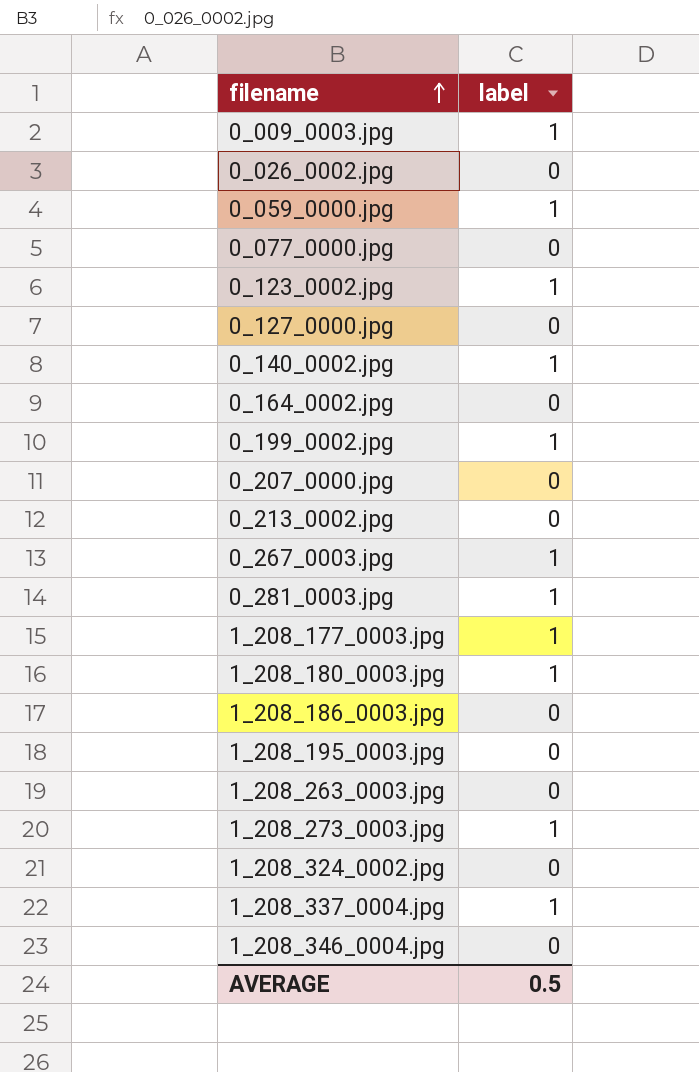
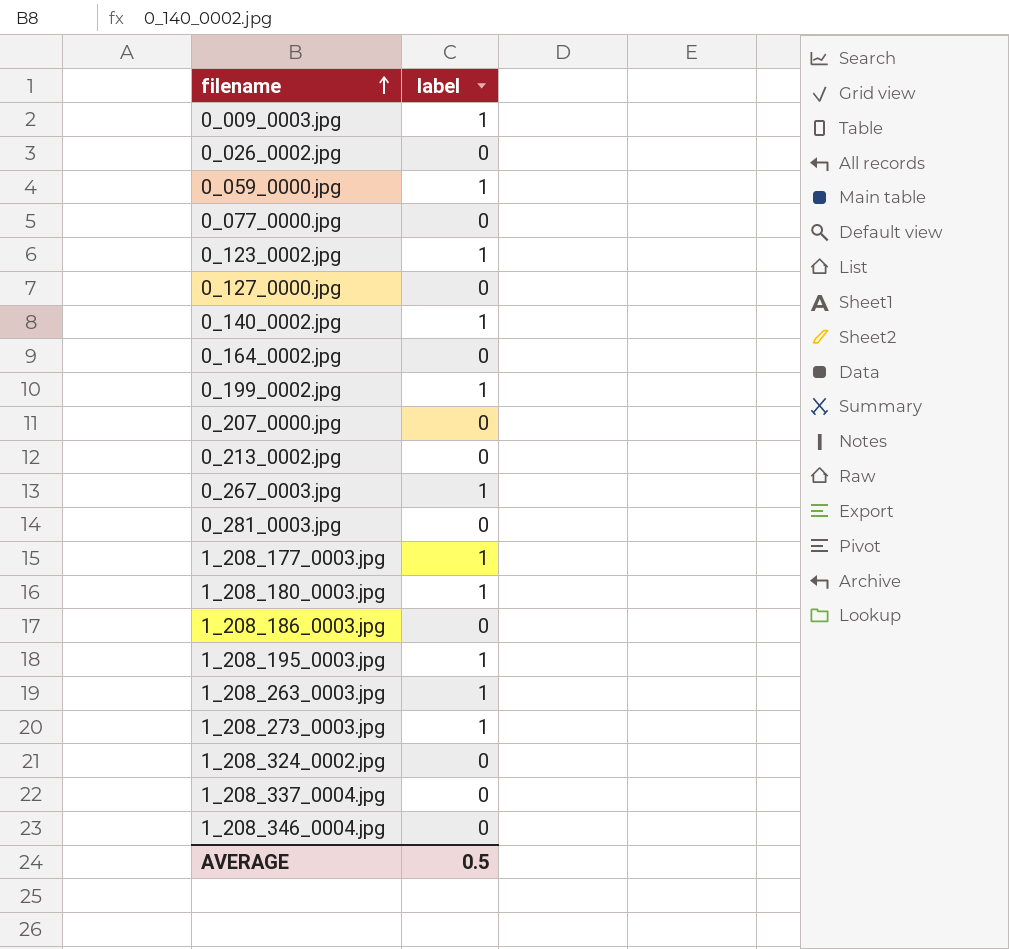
0_281_0003.jpg | label: 1 -> 0
1_208_195_0003.jpg | label: 0 -> 1
1_208_263_0003.jpg | label: 0 -> 1
1_208_337_0004.jpg | label: 1 -> 0

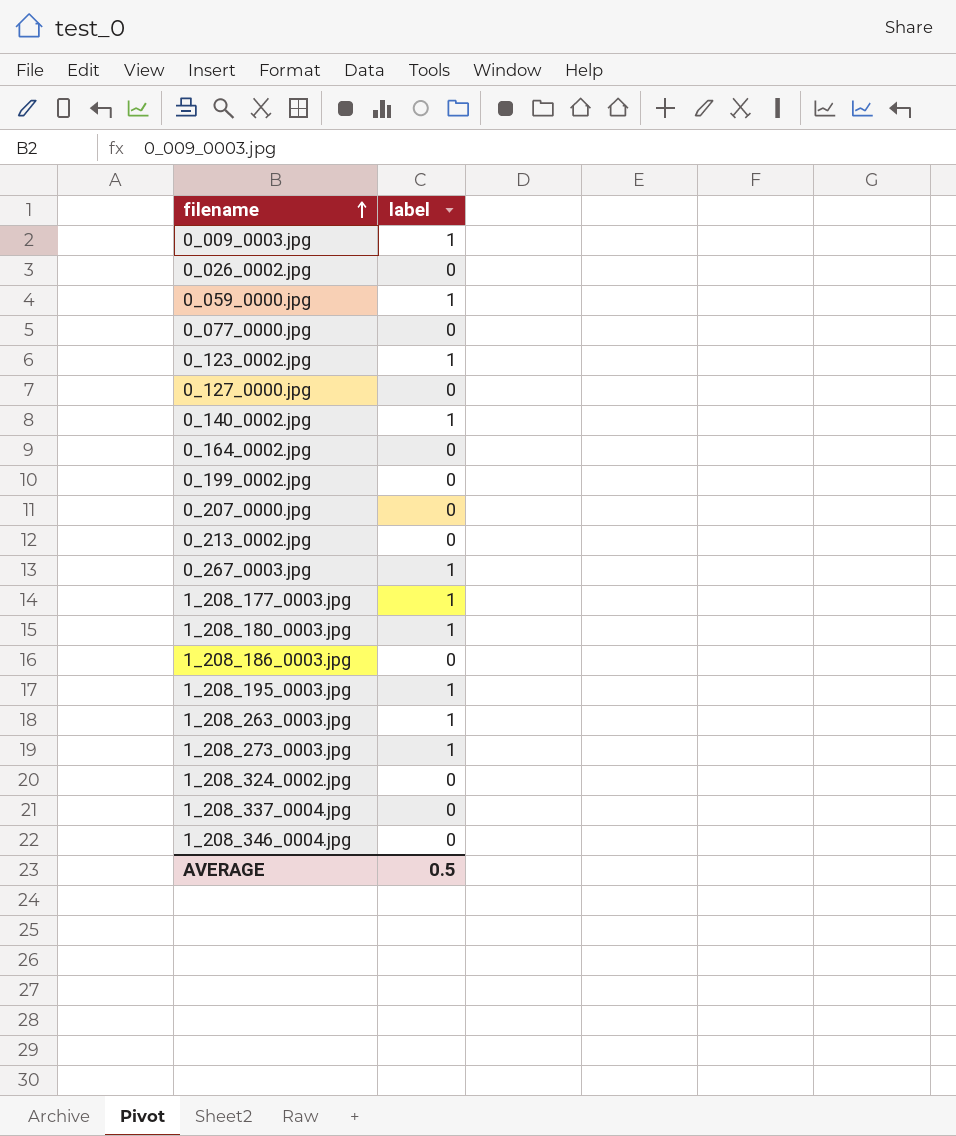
row 0_281_0003.jpg: 0 -> none
0_199_0002.jpg | label: 1 -> 0

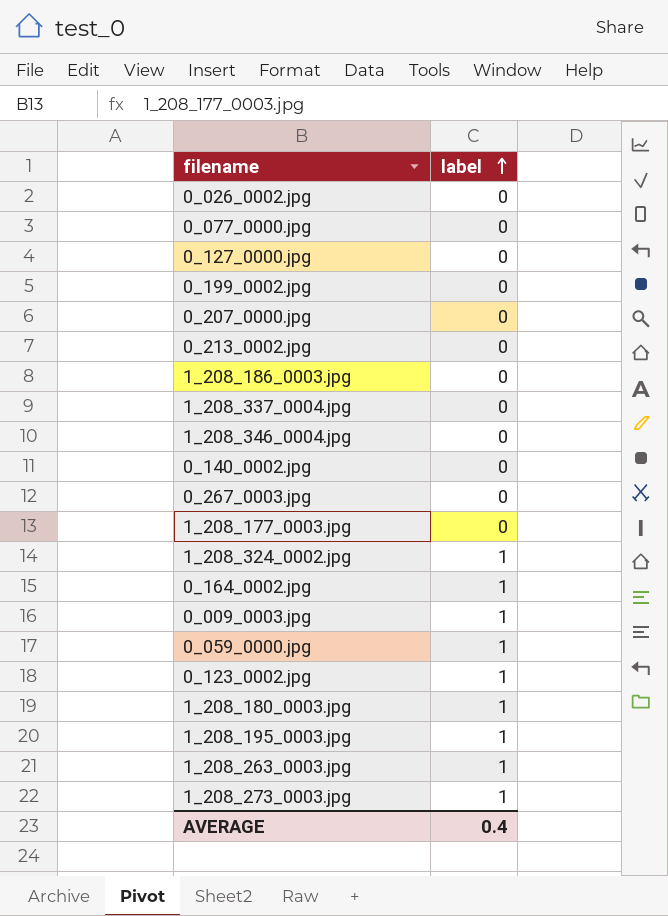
row order: filename ascending -> label ascending
0_140_0002.jpg | label: 1 -> 0
0_267_0003.jpg | label: 1 -> 0
1_208_177_0003.jpg | label: 1 -> 0
1_208_324_0002.jpg | label: 0 -> 1
0_164_0002.jpg | label: 0 -> 1
AVERAGE | label: 0.5 -> 0.4

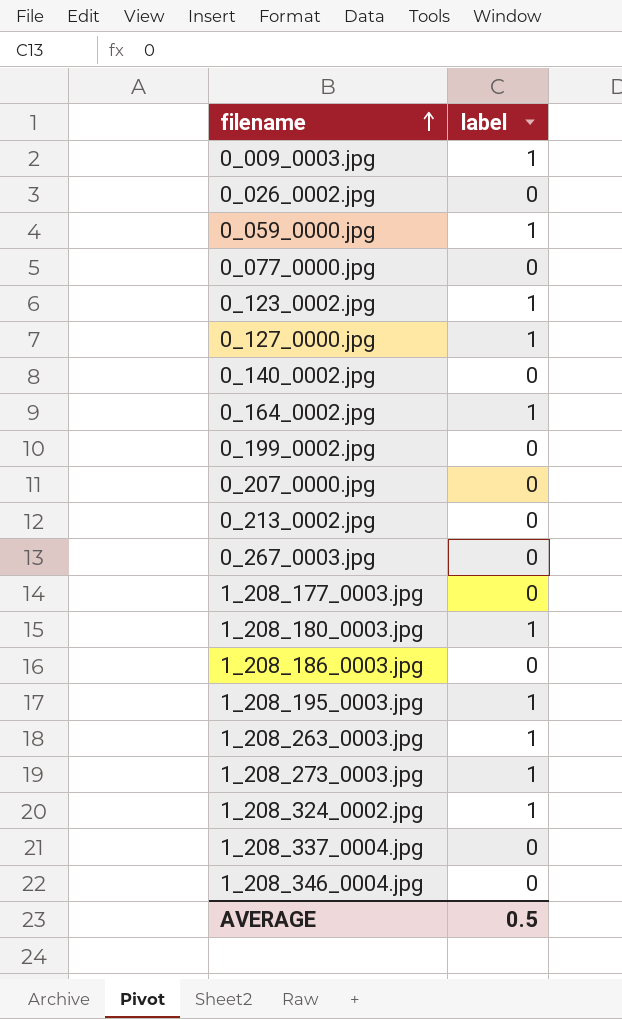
row order: label ascending -> filename ascending
0_127_0000.jpg | label: 0 -> 1
AVERAGE | label: 0.4 -> 0.5

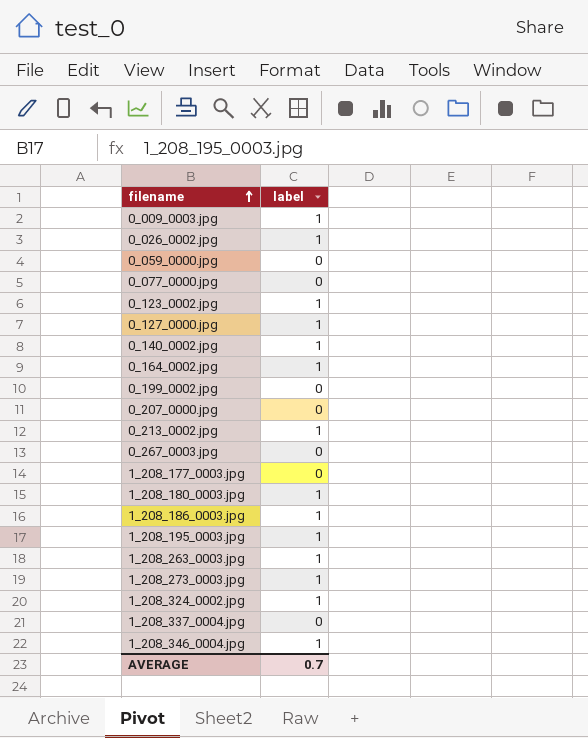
0_026_0002.jpg | label: 0 -> 1
0_059_0000.jpg | label: 1 -> 0
0_140_0002.jpg | label: 0 -> 1
0_213_0002.jpg | label: 0 -> 1
1_208_186_0003.jpg | label: 0 -> 1
1_208_346_0004.jpg | label: 0 -> 1
AVERAGE | label: 0.5 -> 0.7

